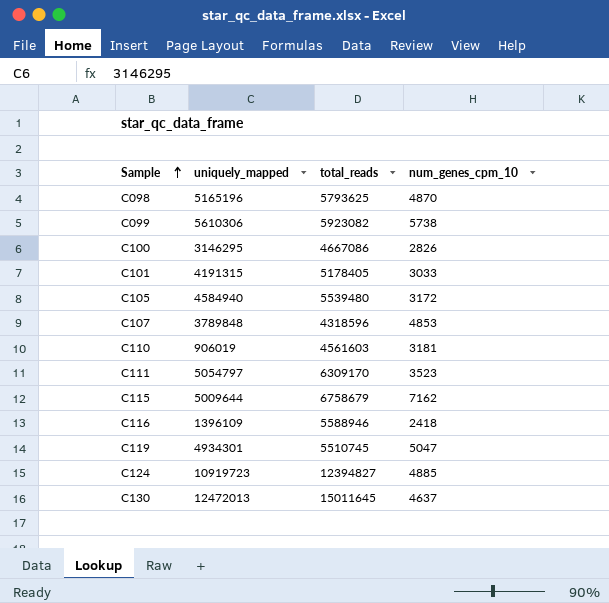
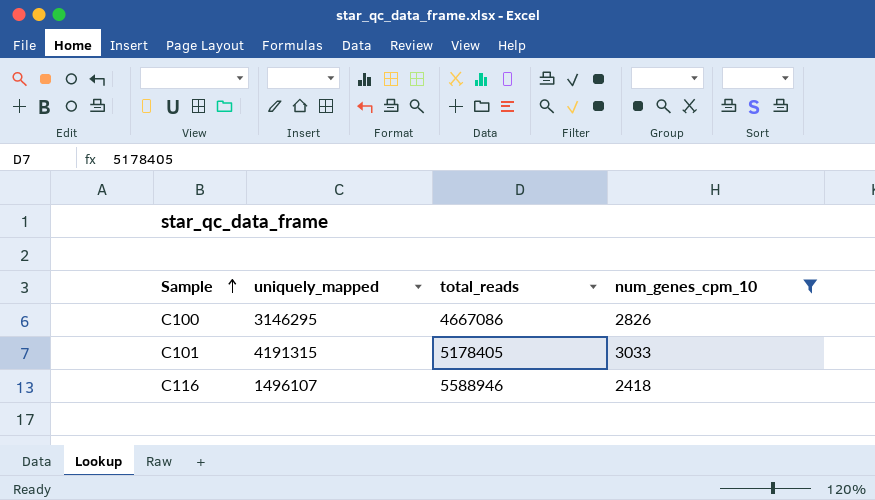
filter: none -> num_genes_cpm_10 <= 3033
C116 | uniquely_mapped: 1396109 -> 1496107

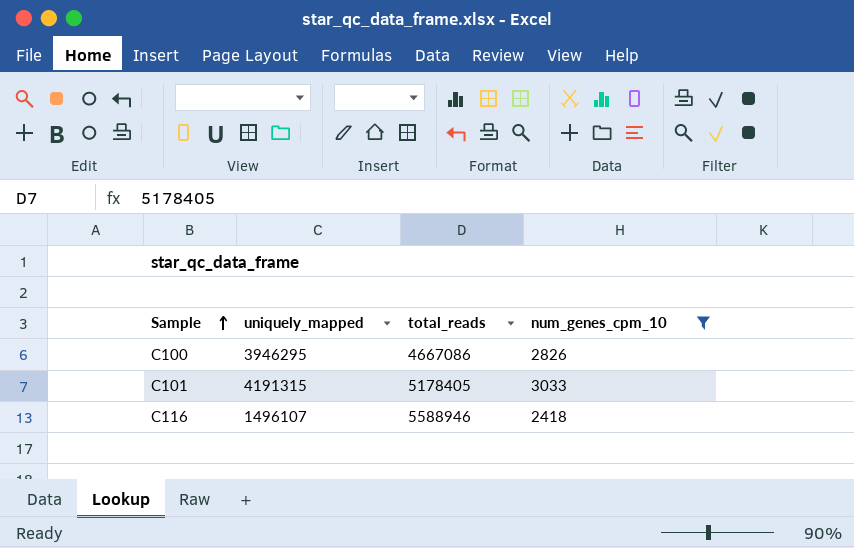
C100 | uniquely_mapped: 3146295 -> 3946295

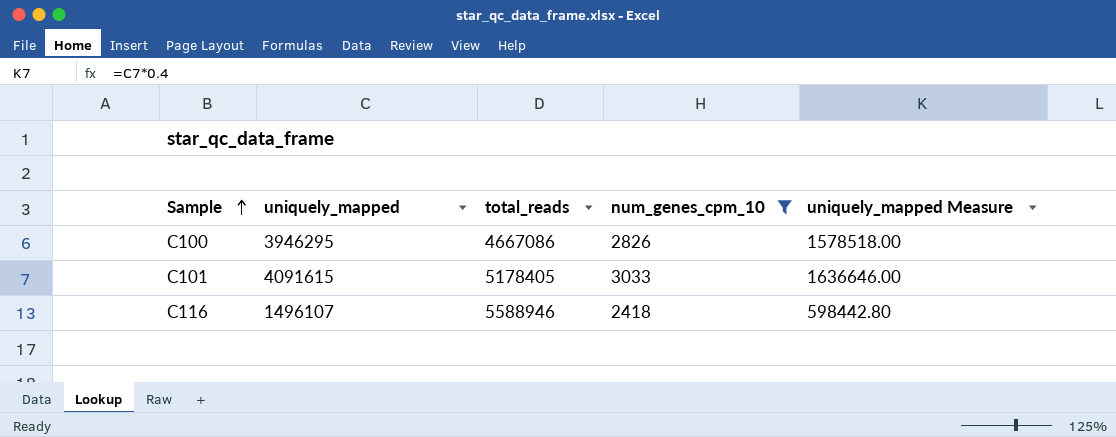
column uniquely_mapped Measure | formula: none -> [uniquely_mapped] * 0.4
C101 | uniquely_mapped: 4191315 -> 4091615

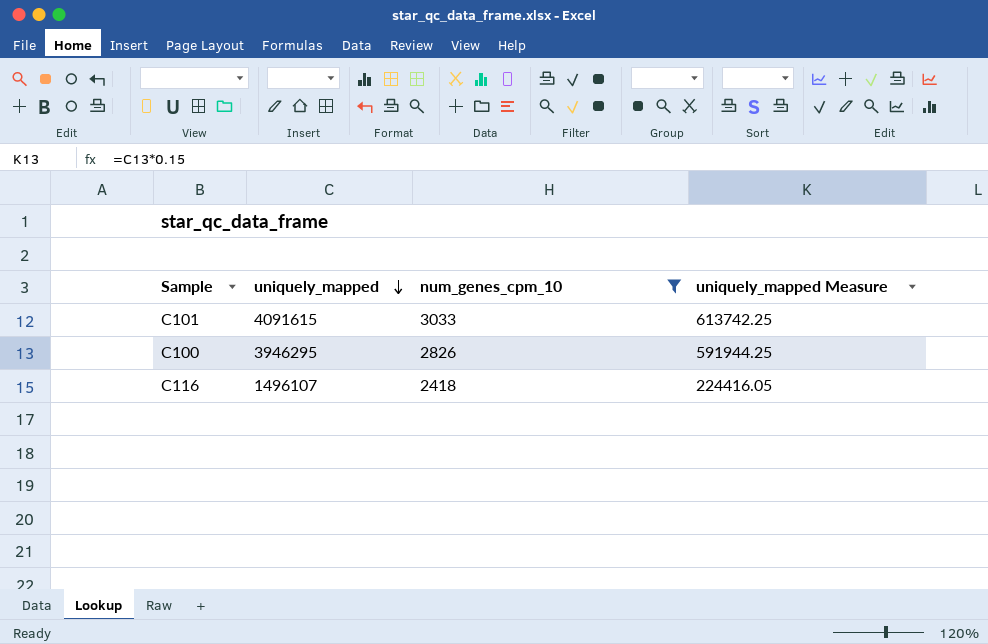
row order: Sample ascending -> uniquely_mapped descending
column total_reads | position: 3 -> none
column uniquely_mapped Measure | formula: [uniquely_mapped] * 0.4 -> [uniquely_mapped] * 0.15

